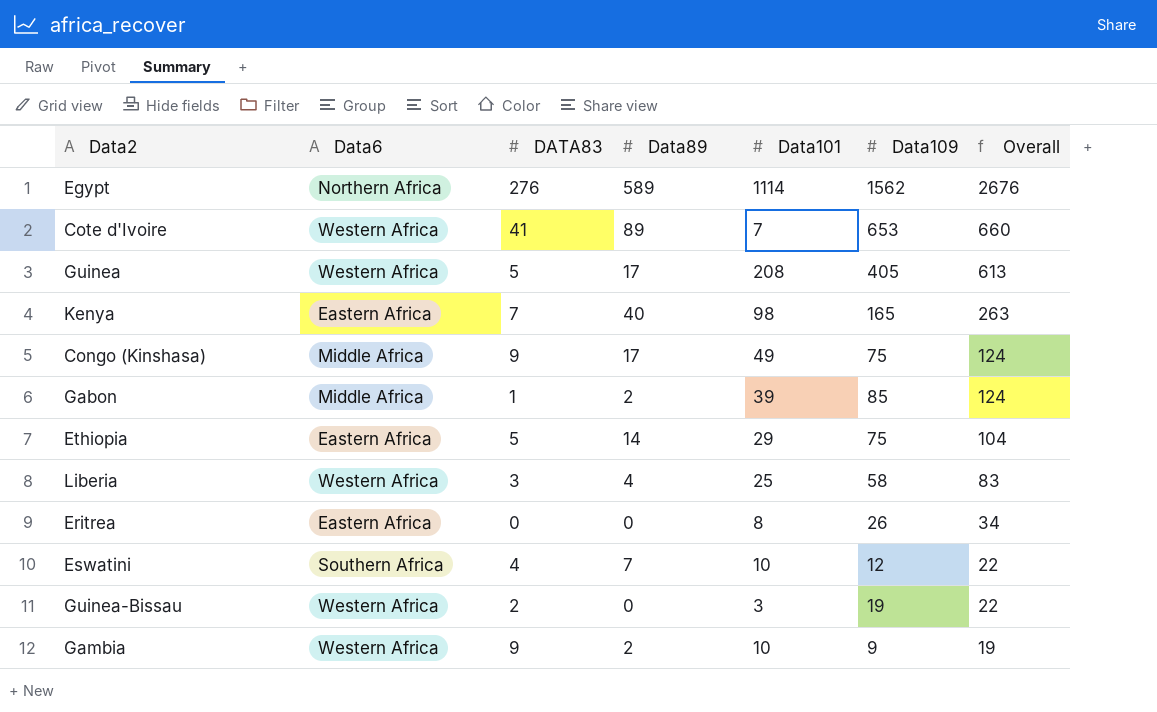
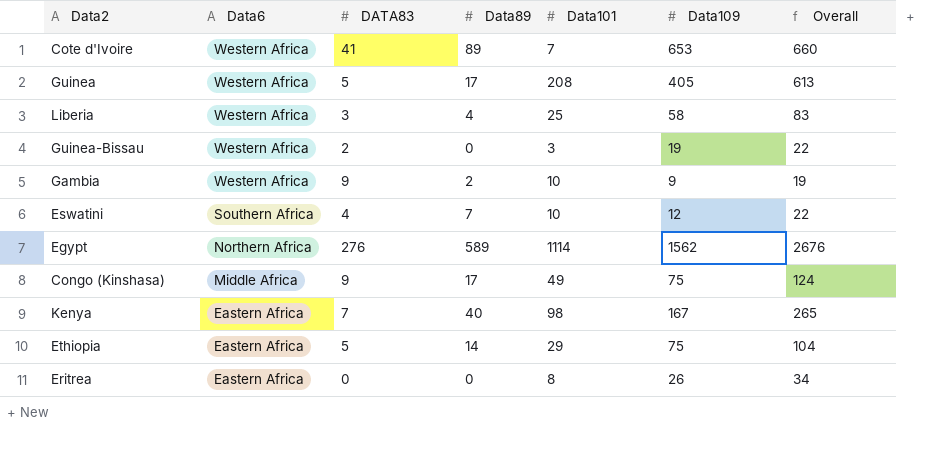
row order: Overall descending -> Data6 descending
row Gabon: Middle Africa | 1 | 2 | 39 | 85 | 124 -> none
Kenya | Data109: 165 -> 167
Kenya | Overall: 263 -> 265

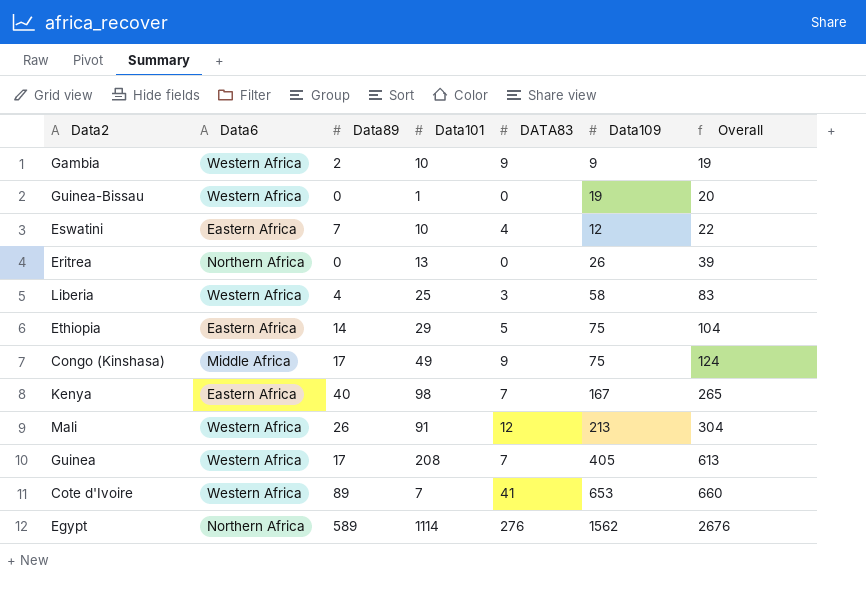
row order: Data6 descending -> Overall ascending
column DATA83 | position: 3 -> 5
Guinea-Bissau | Data101: 3 -> 1
Guinea-Bissau | DATA83: 2 -> 0
Guinea-Bissau | Overall: 22 -> 20
Eswatini | Data6: Southern Africa -> Eastern Africa
Eritrea | Data6: Eastern Africa -> Northern Africa
Eritrea | Data101: 8 -> 13
Eritrea | Overall: 34 -> 39
row Mali: none -> Western Africa | 26 | 91 | 12 | 213 | 304
Guinea | DATA83: 5 -> 7

